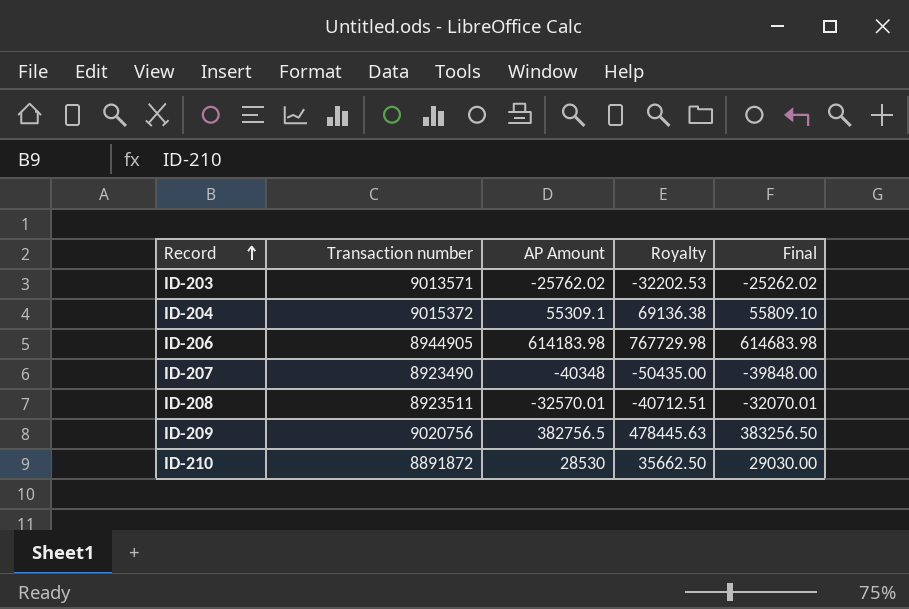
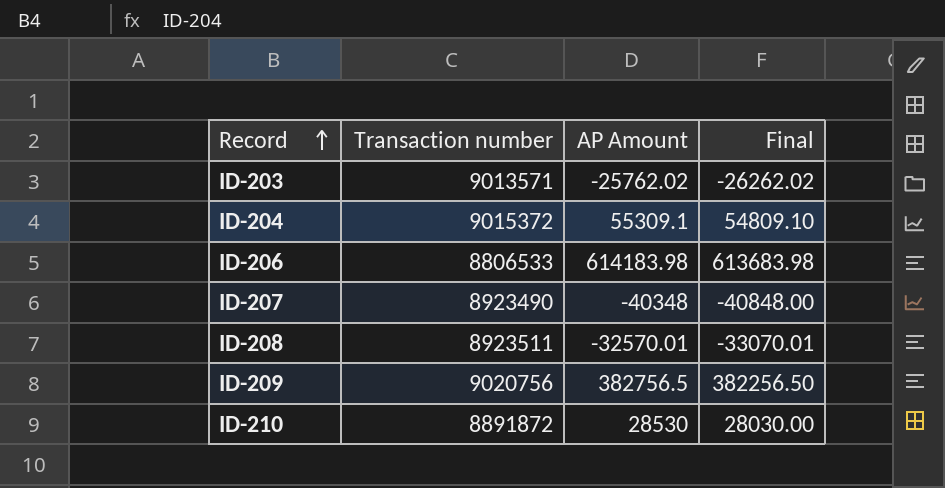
column Royalty | formula: [AP Amount] * 1.25 -> none
column Final | formula: [AP Amount] + 500 -> [AP Amount] - 500
ID-206 | Transaction number: 8944905 -> 8806533

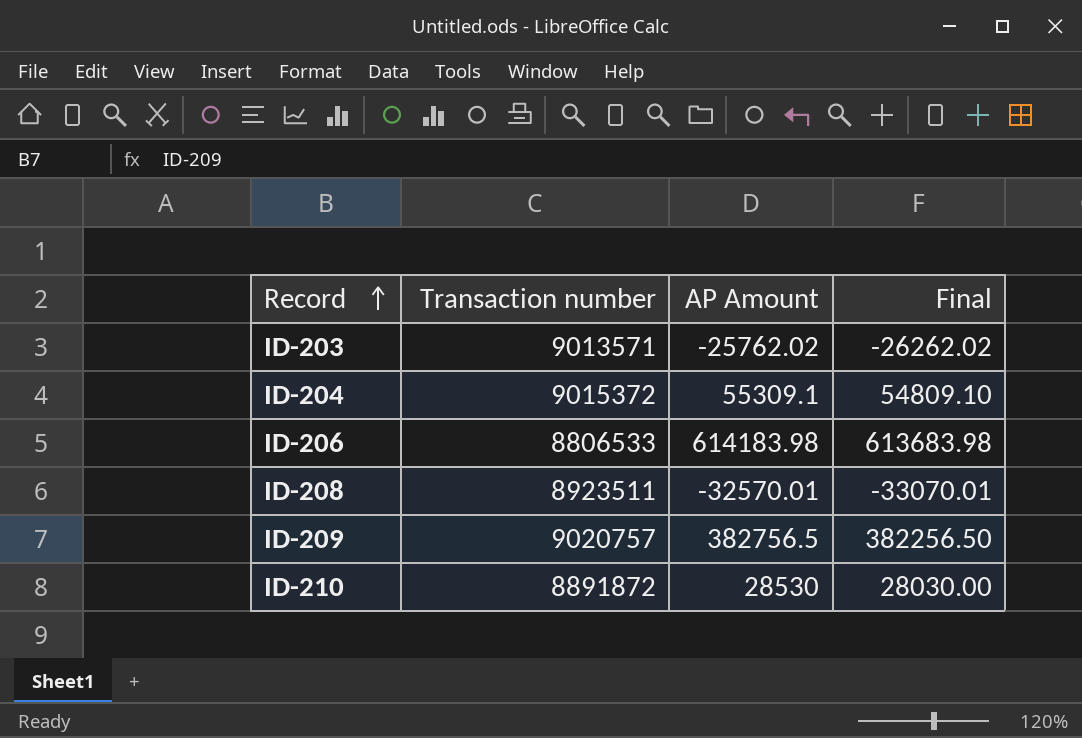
row ID-207: 8923490 | -40348 | -40848.00 -> none
ID-209 | Transaction number: 9020756 -> 9020757

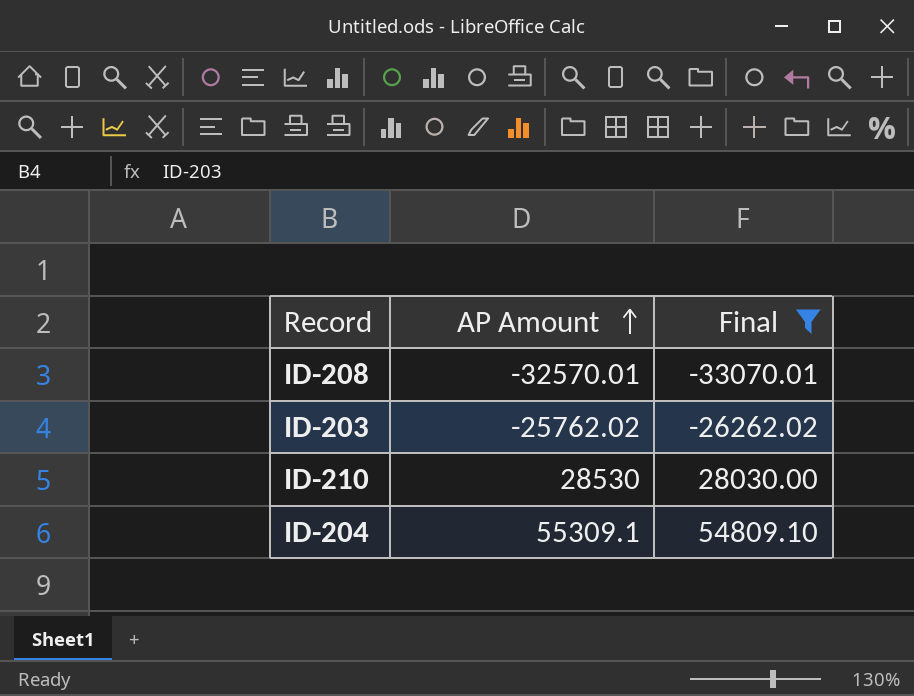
filter: none -> Final <= 54809.10
row order: Record ascending -> AP Amount ascending
column Transaction number | position: 2 -> none

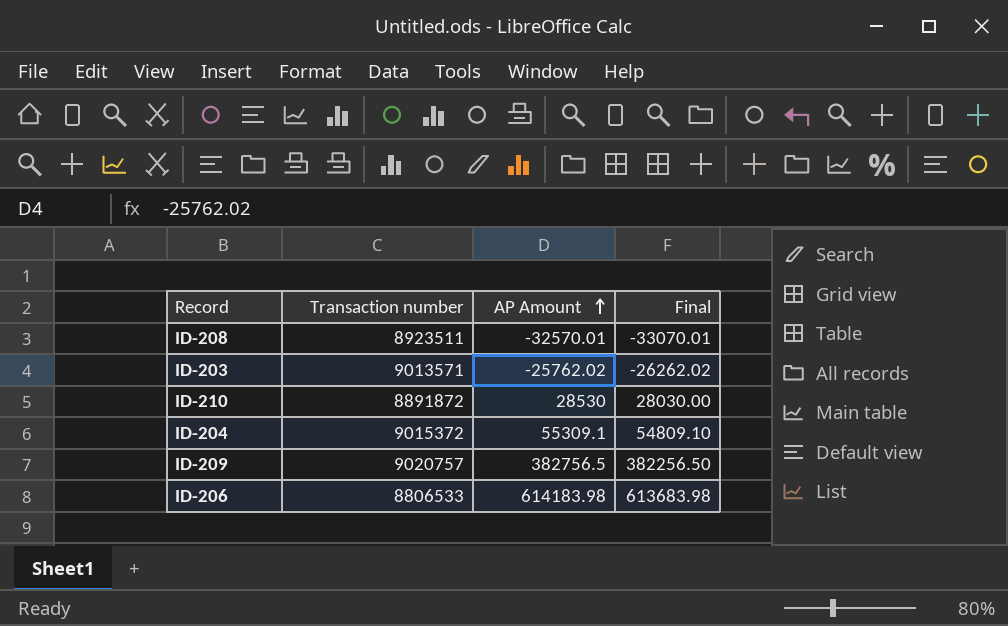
filter: Final <= 54809.10 -> none
column Transaction number | position: none -> 2

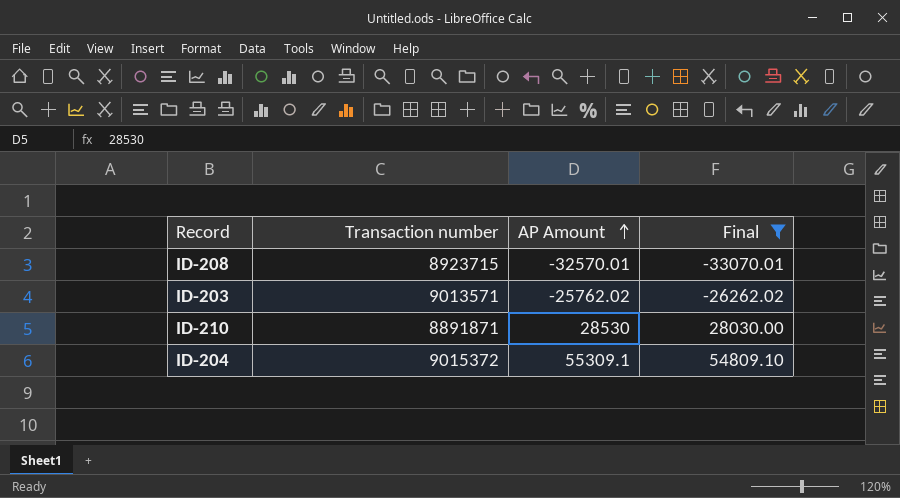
filter: none -> Final <= 54809.10
ID-208 | Transaction number: 8923511 -> 8923715
ID-210 | Transaction number: 8891872 -> 8891871

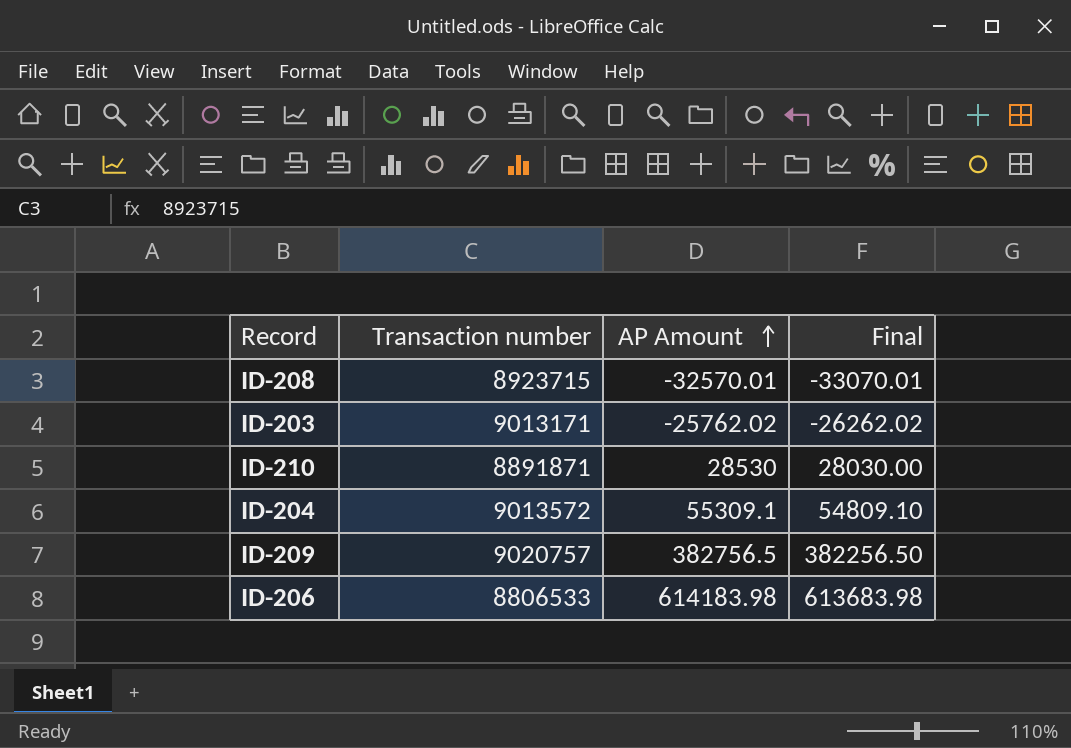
filter: Final <= 54809.10 -> none
ID-203 | Transaction number: 9013571 -> 9013171
ID-204 | Transaction number: 9015372 -> 9013572

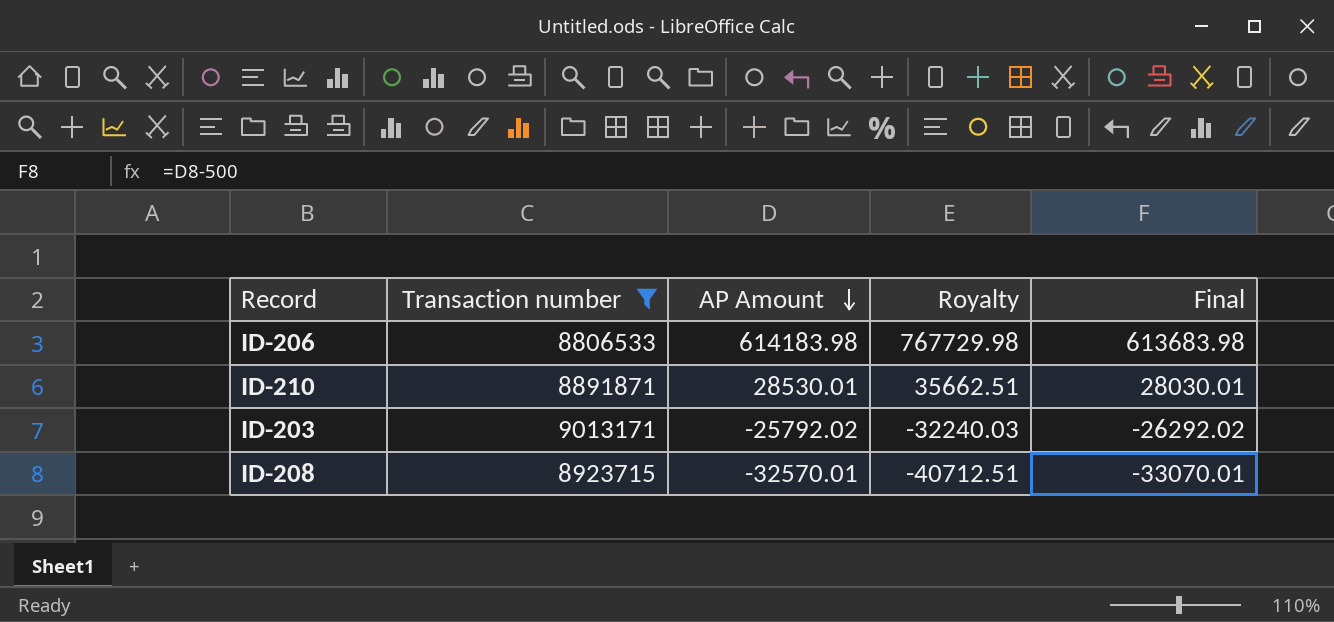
filter: none -> Transaction number <= 9013171
row order: AP Amount ascending -> AP Amount descending
column Royalty | formula: none -> [AP Amount] * 1.25
ID-210 | AP Amount: 28530 -> 28530.01
ID-210 | Final: 28030.00 -> 28030.01
ID-203 | AP Amount: -25762.02 -> -25792.02
ID-203 | Final: -26262.02 -> -26292.02

